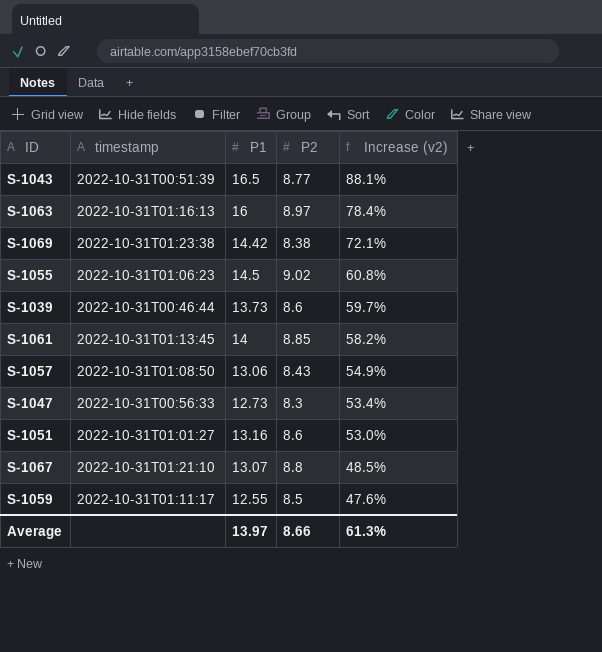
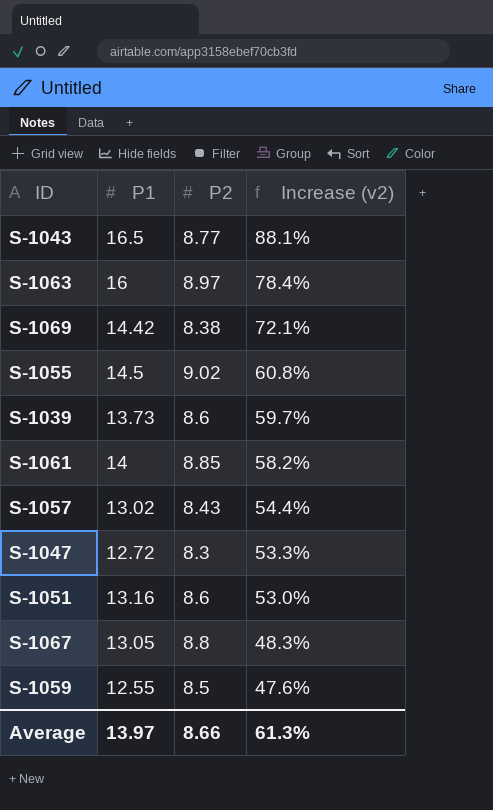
column timestamp | position: 2 -> none
S-1057 | P1: 13.06 -> 13.02
S-1057 | Increase (v2): 54.9% -> 54.4%
S-1047 | P1: 12.73 -> 12.72
S-1047 | Increase (v2): 53.4% -> 53.3%
S-1067 | P1: 13.07 -> 13.05
S-1067 | Increase (v2): 48.5% -> 48.3%

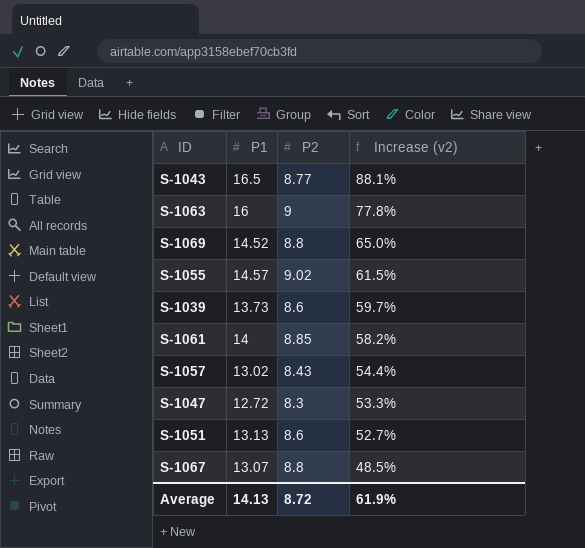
row S-1059: 12.55 | 8.5 | 47.6% -> none
S-1063 | P2: 8.97 -> 9
S-1063 | Increase (v2): 78.4% -> 77.8%
S-1069 | P1: 14.42 -> 14.52
S-1069 | P2: 8.38 -> 8.8
S-1069 | Increase (v2): 72.1% -> 65.0%
S-1055 | P1: 14.5 -> 14.57
S-1055 | Increase (v2): 60.8% -> 61.5%
S-1051 | P1: 13.16 -> 13.13
S-1051 | Increase (v2): 53.0% -> 52.7%
S-1067 | P1: 13.05 -> 13.07
S-1067 | Increase (v2): 48.3% -> 48.5%
Average | P1: 13.97 -> 14.13
Average | P2: 8.66 -> 8.72
Average | Increase (v2): 61.3% -> 61.9%

